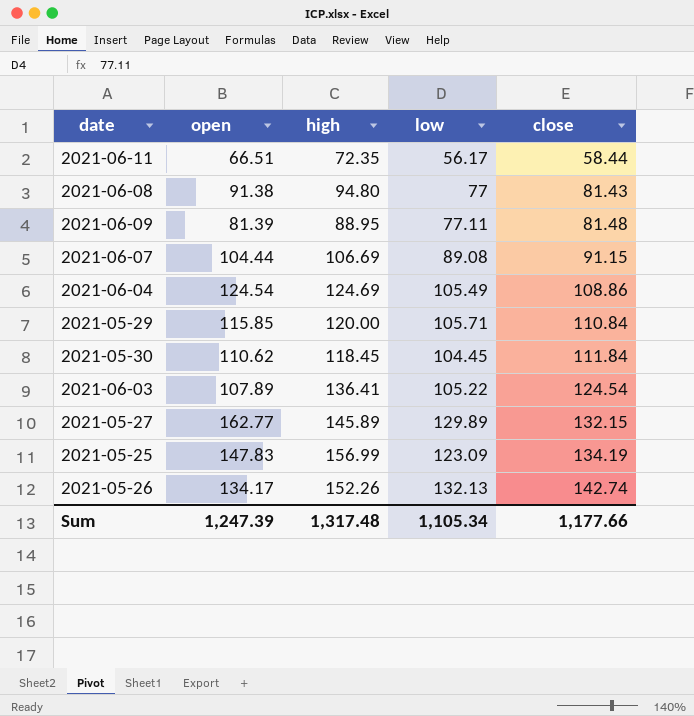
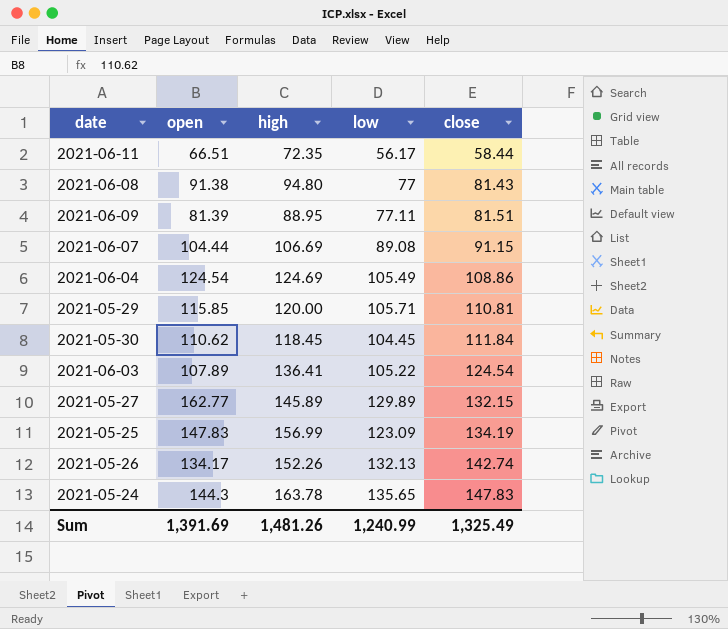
2021-06-09 | close: 81.48 -> 81.51
2021-05-29 | close: 110.84 -> 110.81
row 2021-05-24: none -> 144.3 | 163.78 | 135.65 | 147.83
Sum | open: 1,247.39 -> 1,391.69
Sum | high: 1,317.48 -> 1,481.26
Sum | low: 1,105.34 -> 1,240.99
Sum | close: 1,177.66 -> 1,325.49

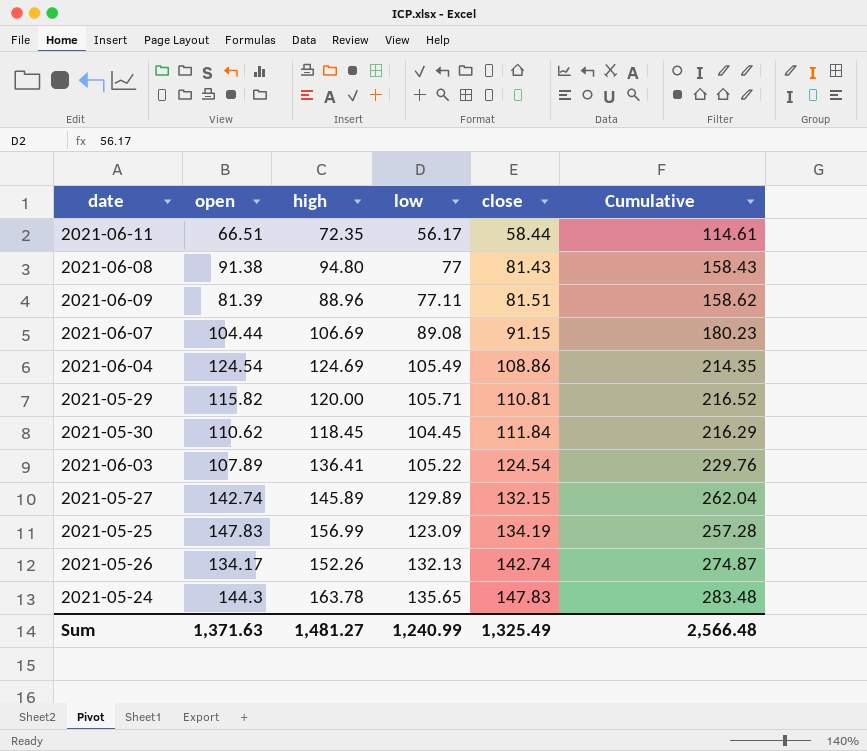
column Cumulative | formula: none -> [low] + [close]
2021-06-09 | high: 88.95 -> 88.96
2021-05-29 | open: 115.85 -> 115.82
2021-05-27 | open: 162.77 -> 142.74
Sum | open: 1,391.69 -> 1,371.63
Sum | high: 1,481.26 -> 1,481.27

